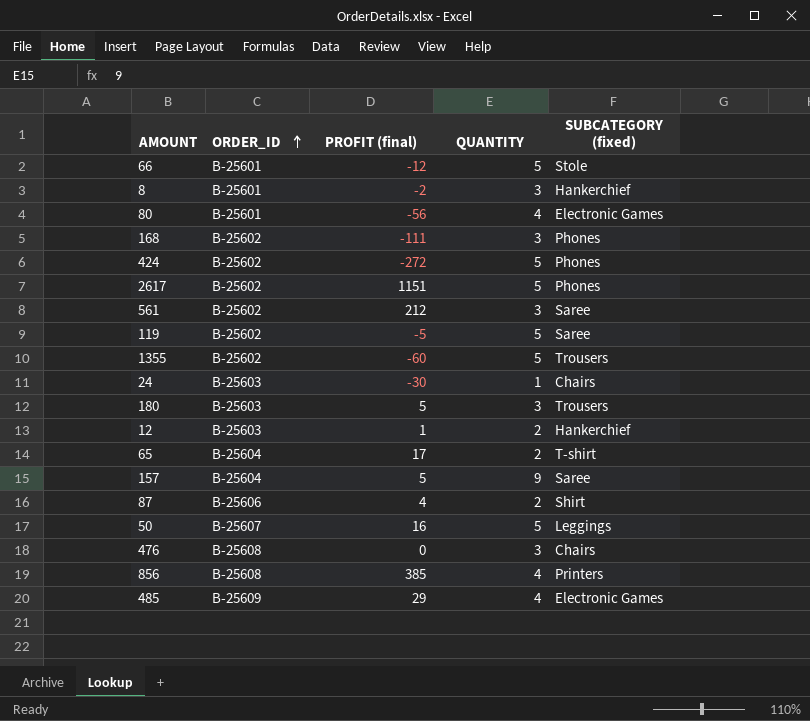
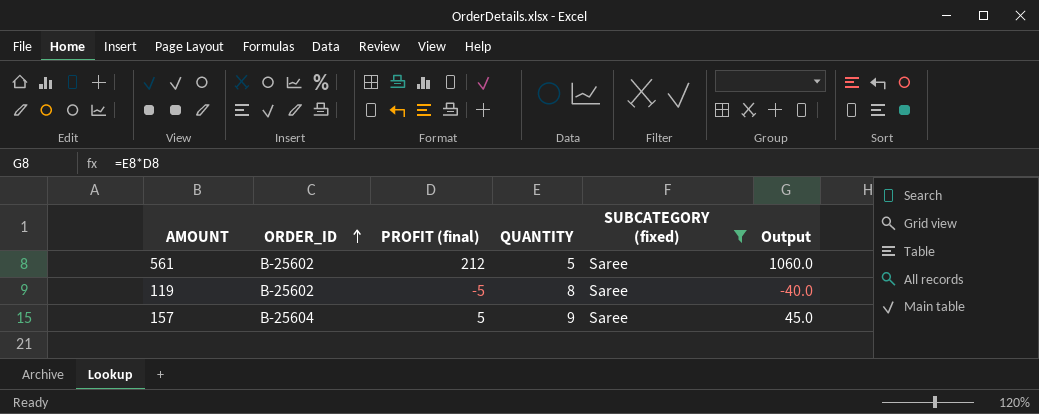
filter: none -> SUBCATEGORY (fixed) = Saree
column Output | formula: none -> [PROFIT (final)] * [QUANTITY]
561 | QUANTITY: 3 -> 5
119 | QUANTITY: 5 -> 8

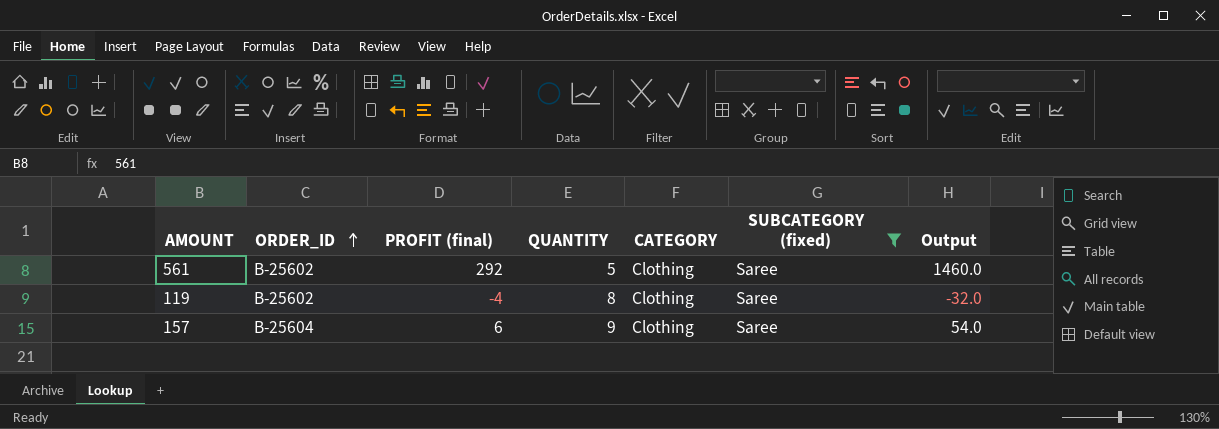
column CATEGORY | position: none -> 5
561 | PROFIT (final): 212 -> 292
561 | Output: 1060.0 -> 1460.0
119 | PROFIT (final): -5 -> -4
119 | Output: -40.0 -> -32.0
157 | PROFIT (final): 5 -> 6
157 | Output: 45.0 -> 54.0

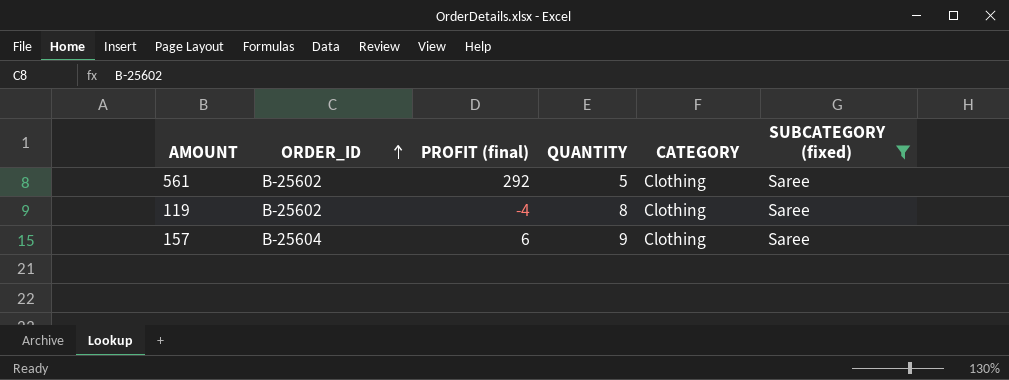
column Output | formula: [PROFIT (final)] * [QUANTITY] -> none

